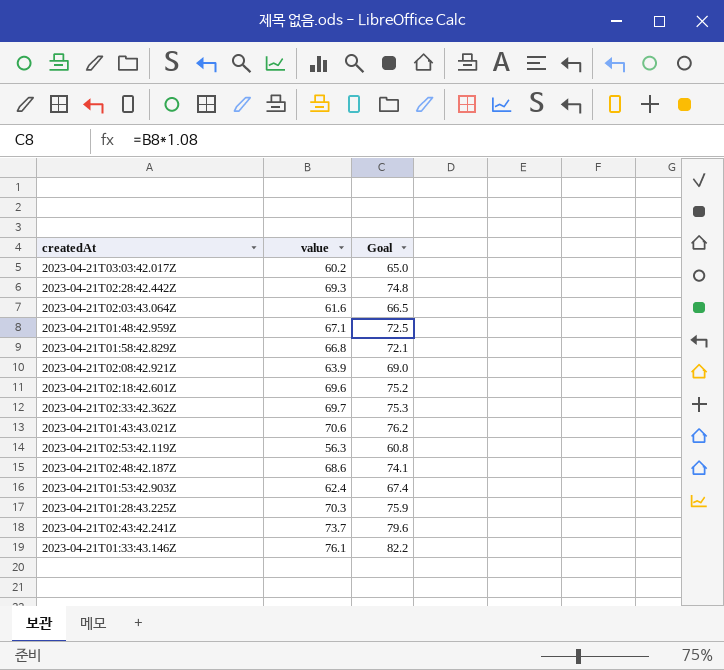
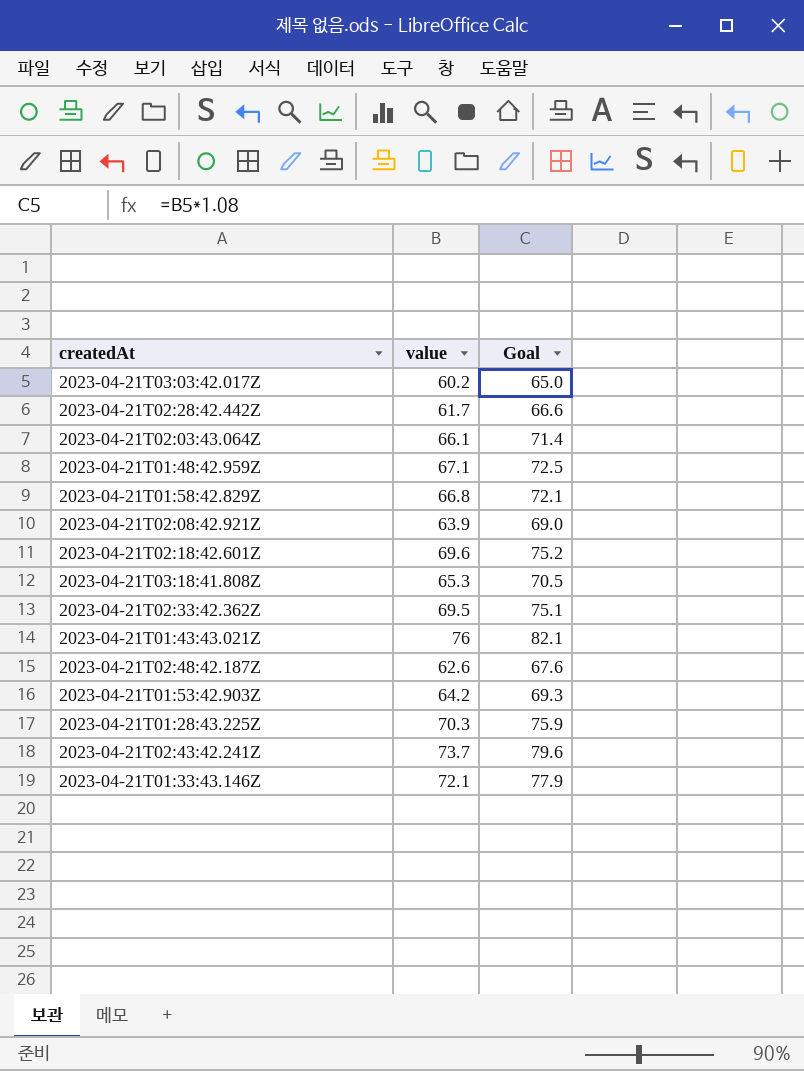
row 2023-04-21T02:53:42.119Z: 56.3 | 60.8 -> none
2023-04-21T02:28:42.442Z | value: 69.3 -> 61.7
2023-04-21T02:28:42.442Z | Goal: 74.8 -> 66.6
2023-04-21T02:03:43.064Z | value: 61.6 -> 66.1
2023-04-21T02:03:43.064Z | Goal: 66.5 -> 71.4
row 2023-04-21T03:18:41.808Z: none -> 65.3 | 70.5
2023-04-21T02:33:42.362Z | value: 69.7 -> 69.5
2023-04-21T02:33:42.362Z | Goal: 75.3 -> 75.1
2023-04-21T01:43:43.021Z | value: 70.6 -> 76
2023-04-21T01:43:43.021Z | Goal: 76.2 -> 82.1
2023-04-21T02:48:42.187Z | value: 68.6 -> 62.6
2023-04-21T02:48:42.187Z | Goal: 74.1 -> 67.6
2023-04-21T01:53:42.903Z | value: 62.4 -> 64.2
2023-04-21T01:53:42.903Z | Goal: 67.4 -> 69.3
2023-04-21T01:33:43.146Z | value: 76.1 -> 72.1
2023-04-21T01:33:43.146Z | Goal: 82.2 -> 77.9

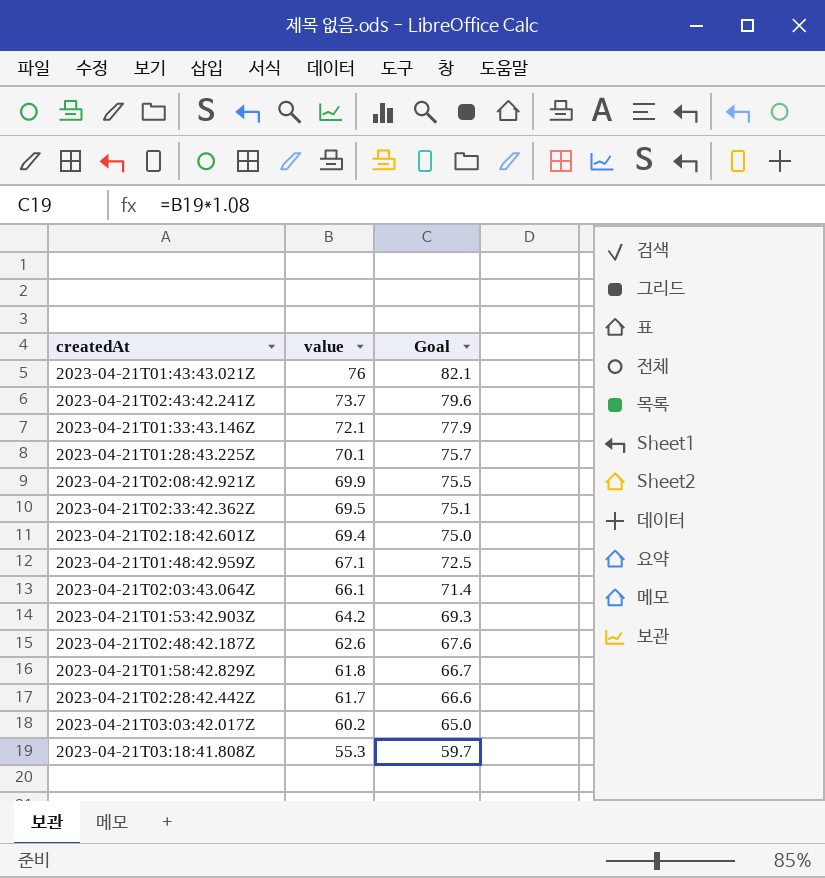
row order: none -> value descending
2023-04-21T01:28:43.225Z | value: 70.3 -> 70.1
2023-04-21T01:28:43.225Z | Goal: 75.9 -> 75.7
2023-04-21T02:08:42.921Z | value: 63.9 -> 69.9
2023-04-21T02:08:42.921Z | Goal: 69.0 -> 75.5
2023-04-21T02:18:42.601Z | value: 69.6 -> 69.4
2023-04-21T02:18:42.601Z | Goal: 75.2 -> 75.0
2023-04-21T01:58:42.829Z | value: 66.8 -> 61.8
2023-04-21T01:58:42.829Z | Goal: 72.1 -> 66.7
2023-04-21T03:18:41.808Z | value: 65.3 -> 55.3
2023-04-21T03:18:41.808Z | Goal: 70.5 -> 59.7

